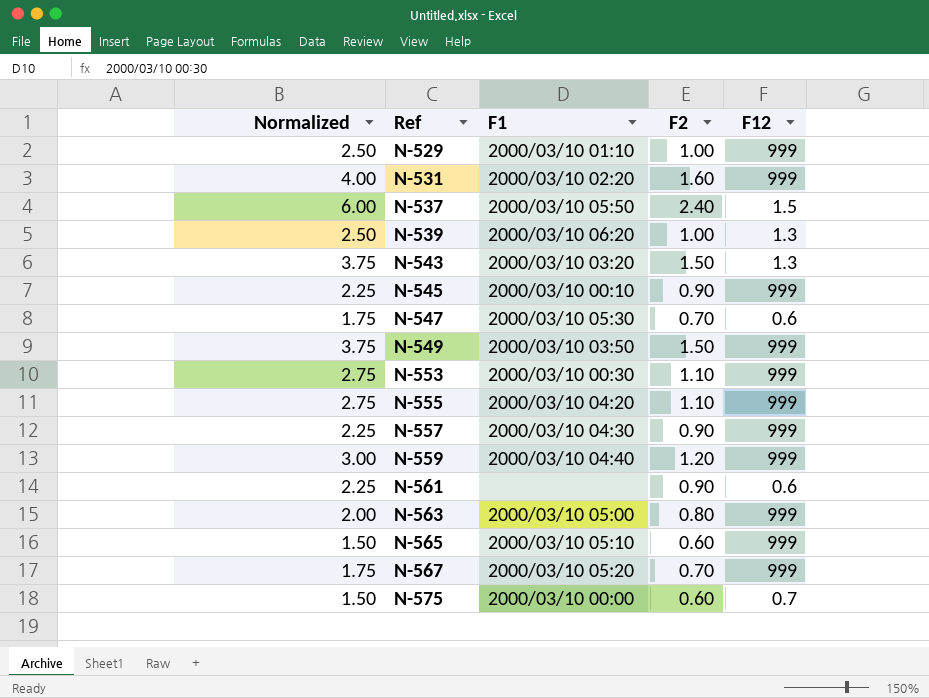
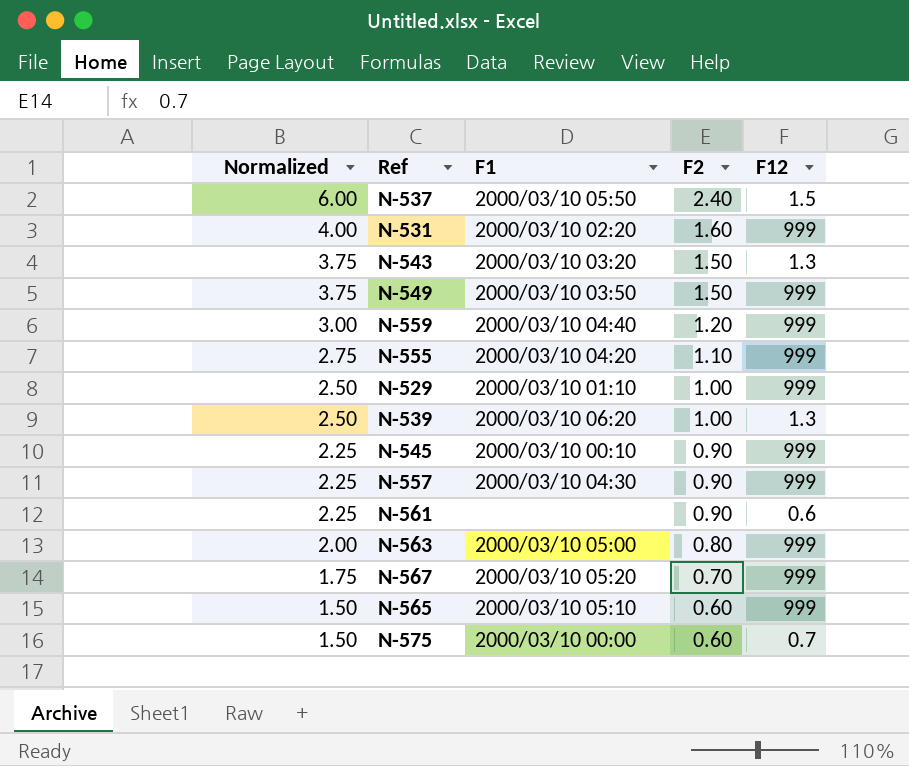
row order: Ref ascending -> Normalized descending
row N-547: 1.75 | 2000/03/10 05:30 | 0.70 | 0.6 -> none
row N-553: 2.75 | 2000/03/10 00:30 | 1.10 | 999 -> none

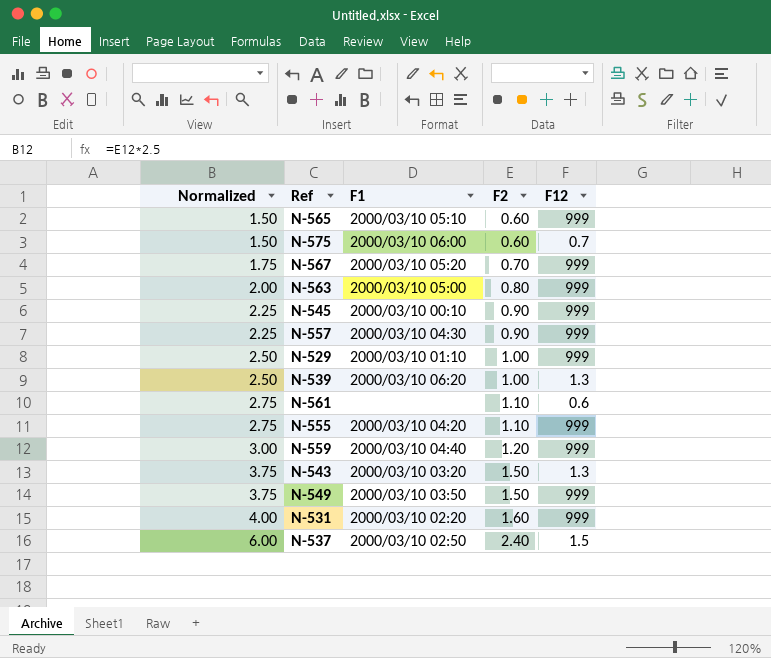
row order: Normalized descending -> Normalized ascending
N-575 | F1: 2000/03/10 00:00 -> 2000/03/10 06:00
N-561 | Normalized: 2.25 -> 2.75
N-561 | F2: 0.90 -> 1.10
N-537 | F1: 2000/03/10 05:50 -> 2000/03/10 02:50

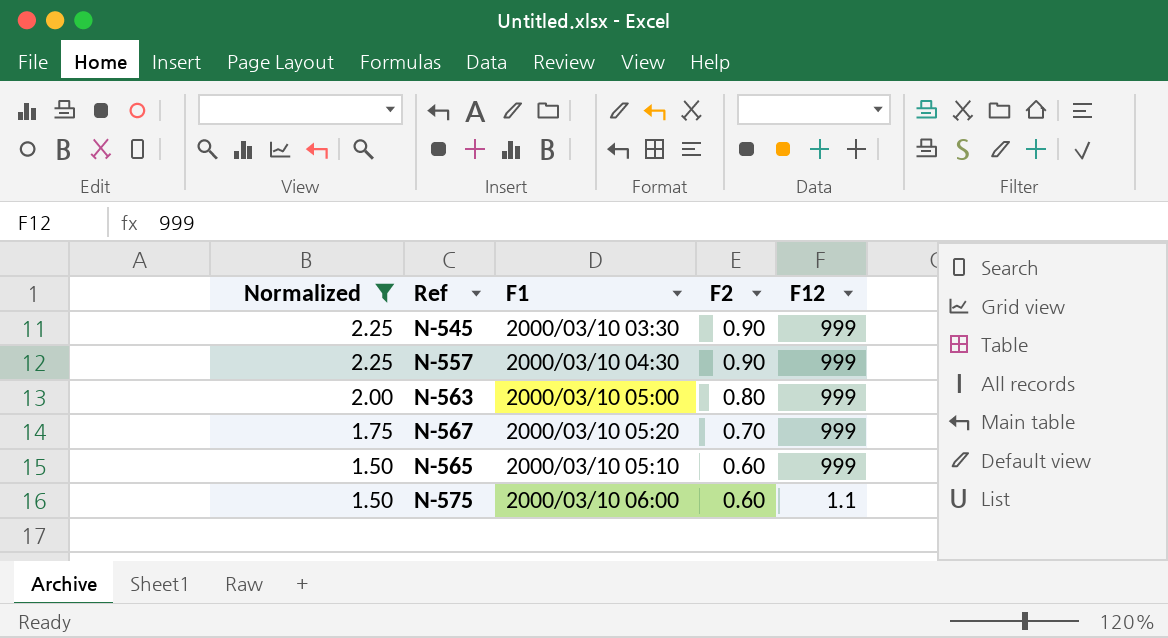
filter: none -> Normalized <= 2.25
row order: Normalized ascending -> Normalized descending
N-545 | F1: 2000/03/10 00:10 -> 2000/03/10 03:30
N-575 | F12: 0.7 -> 1.1

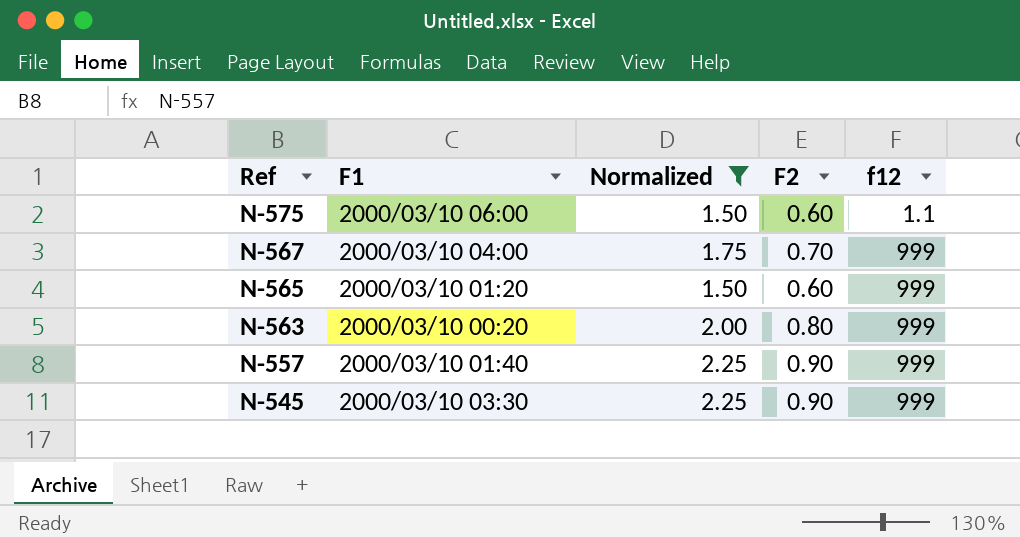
row order: Normalized descending -> Ref descending
column Normalized | position: 1 -> 3
column name: F12 -> f12
N-567 | F1: 2000/03/10 05:20 -> 2000/03/10 04:00
N-565 | F1: 2000/03/10 05:10 -> 2000/03/10 01:20
N-563 | F1: 2000/03/10 05:00 -> 2000/03/10 00:20
N-557 | F1: 2000/03/10 04:30 -> 2000/03/10 01:40

